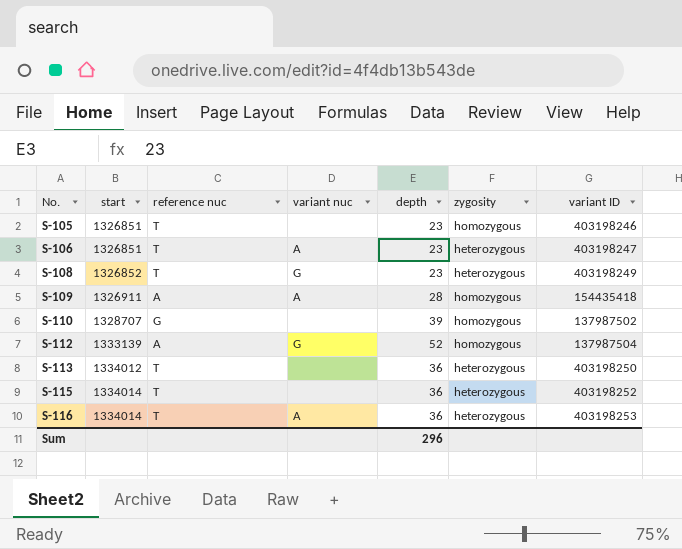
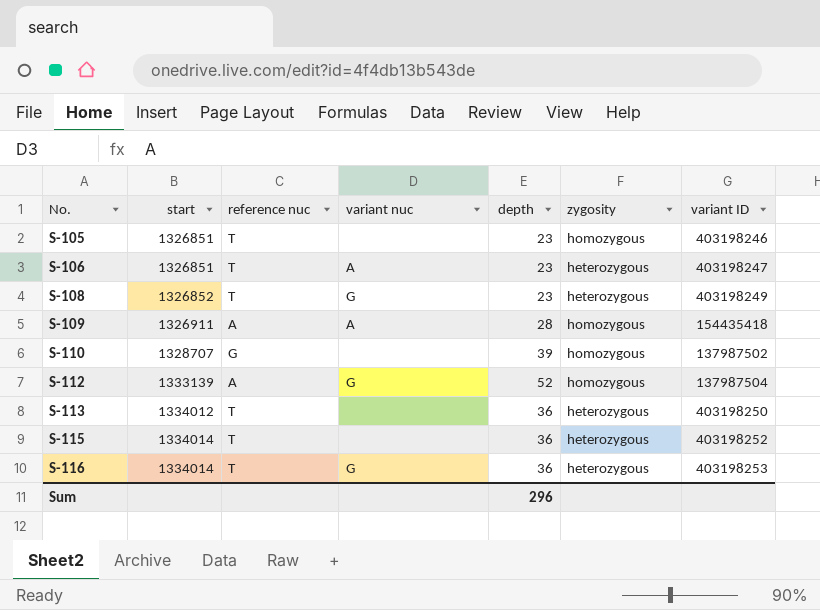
S-116 | variant nuc: A -> G

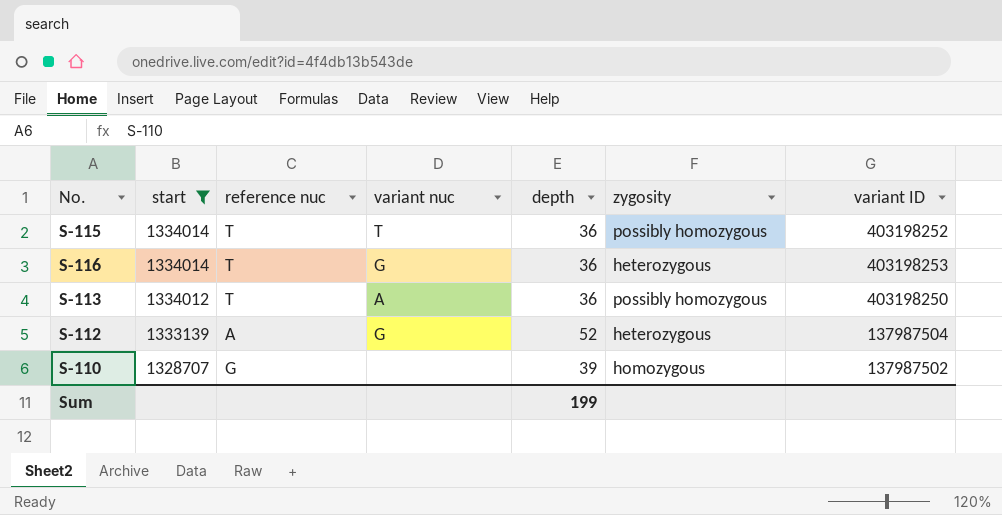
filter: none -> start >= 1328707
row order: No. ascending -> start descending
S-115 | variant nuc: none -> T
S-115 | zygosity: heterozygous -> possibly homozygous
S-113 | variant nuc: none -> A
S-113 | zygosity: heterozygous -> possibly homozygous
S-112 | zygosity: homozygous -> heterozygous
Sum | depth: 296 -> 199

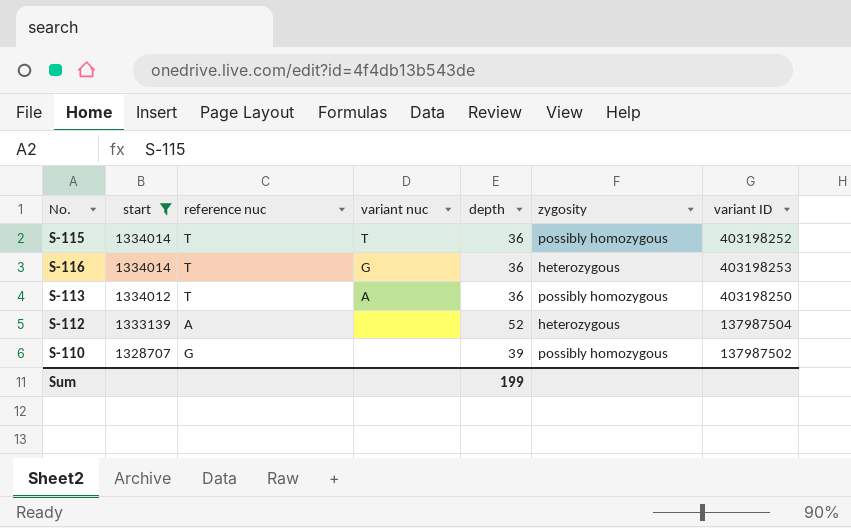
S-112 | variant nuc: G -> none
S-110 | zygosity: homozygous -> possibly homozygous

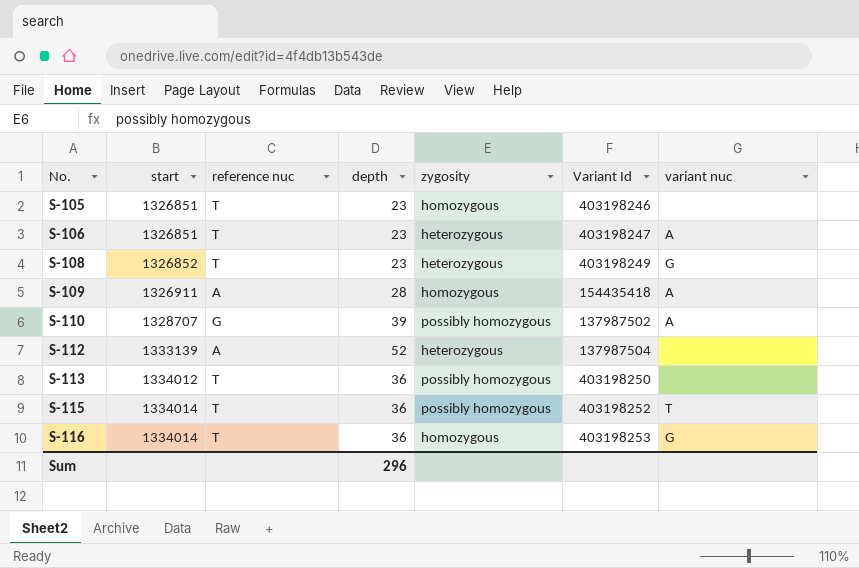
filter: start >= 1328707 -> none
row order: start descending -> No. ascending
column name: variant ID -> Variant Id
column variant nuc | position: 4 -> 7
S-110 | variant nuc: none -> A
S-113 | variant nuc: A -> none
S-116 | zygosity: heterozygous -> homozygous
Sum | depth: 199 -> 296

